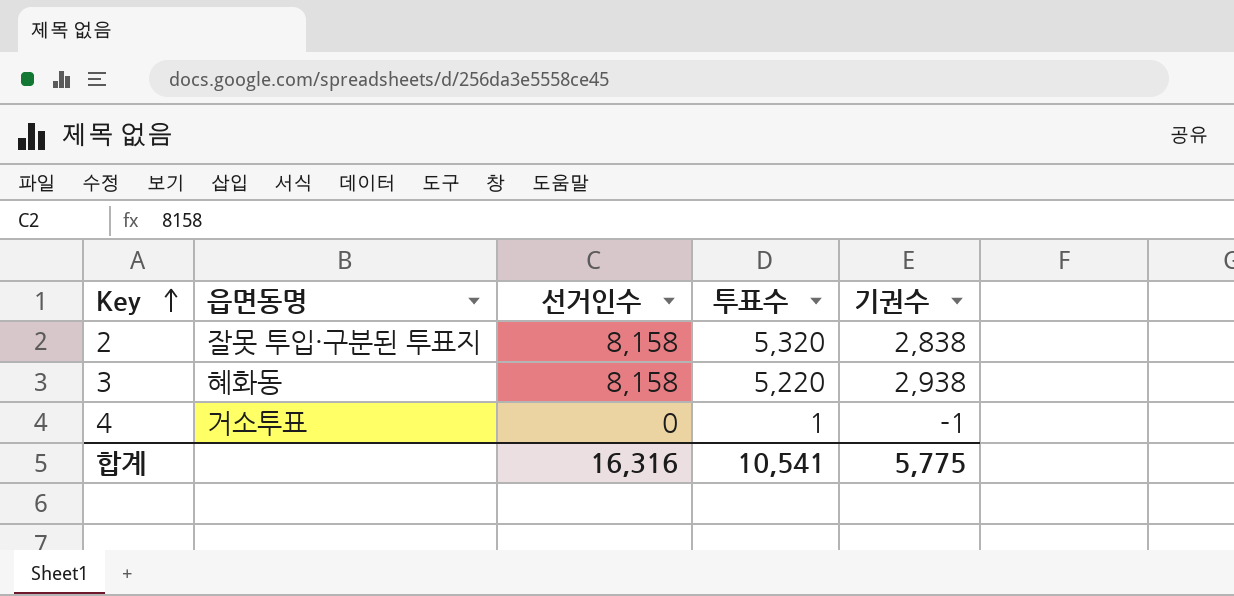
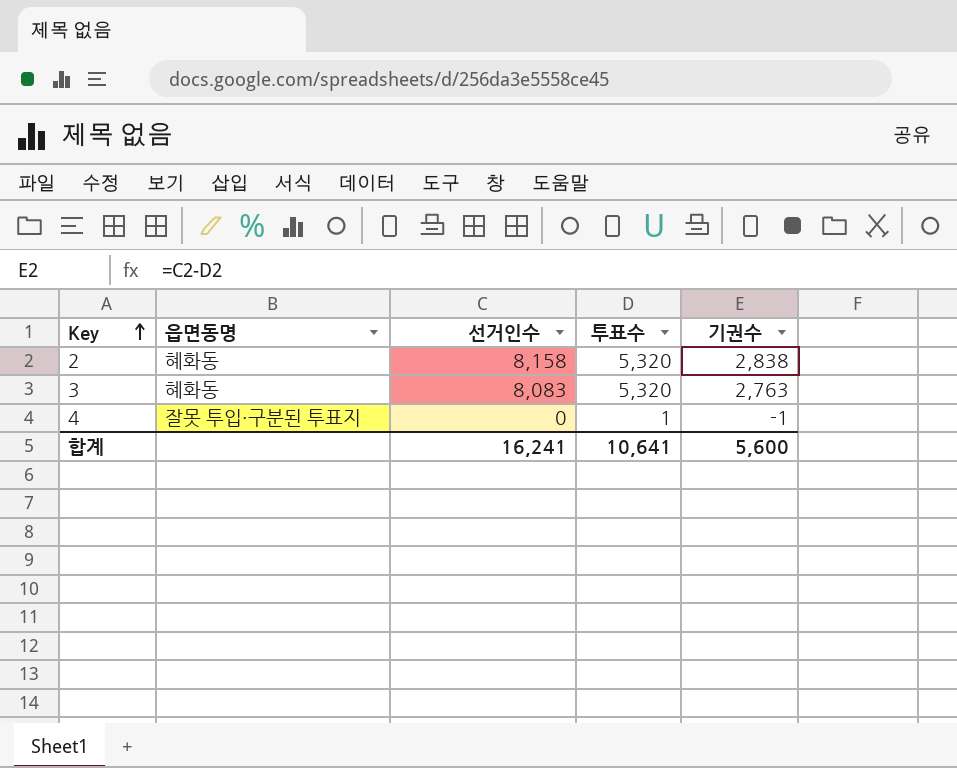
2 | 읍면동명: 잘못 투입·구분된 투표지 -> 혜화동
3 | 선거인수: 8,158 -> 8,083
3 | 투표수: 5,220 -> 5,320
3 | 기권수: 2,938 -> 2,763
4 | 읍면동명: 거소투표 -> 잘못 투입·구분된 투표지
합계 | 선거인수: 16,316 -> 16,241
합계 | 투표수: 10,541 -> 10,641
합계 | 기권수: 5,775 -> 5,600

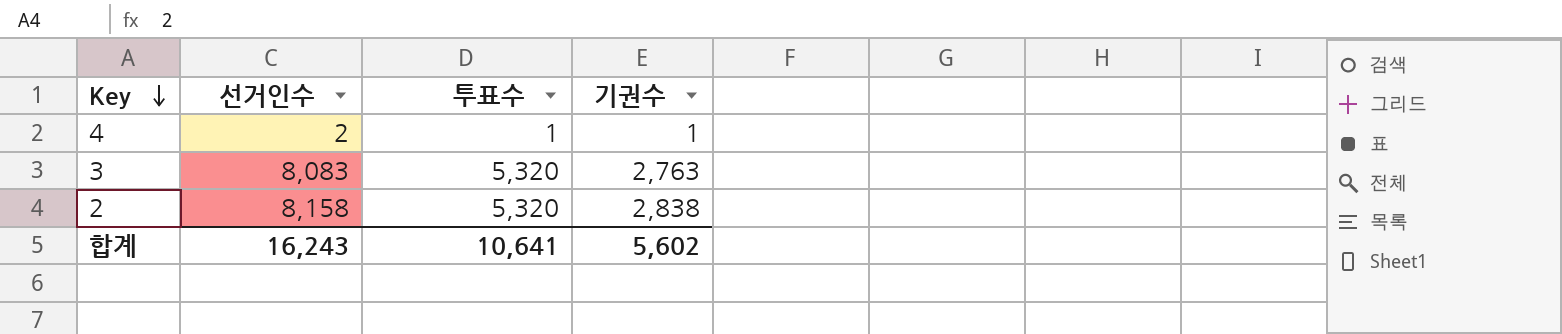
row order: Key ascending -> Key descending
column 읍면동명 | position: 2 -> none
4 | 선거인수: 0 -> 2
4 | 기권수: -1 -> 1
합계 | 선거인수: 16,241 -> 16,243
합계 | 기권수: 5,600 -> 5,602

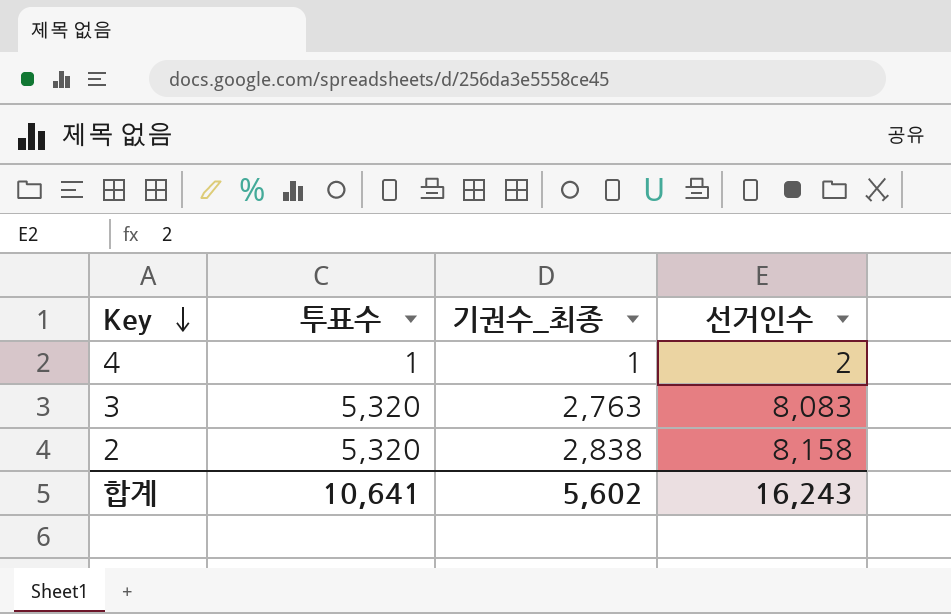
column name: 기권수 -> 기권수_최종
column 선거인수 | position: 2 -> 4

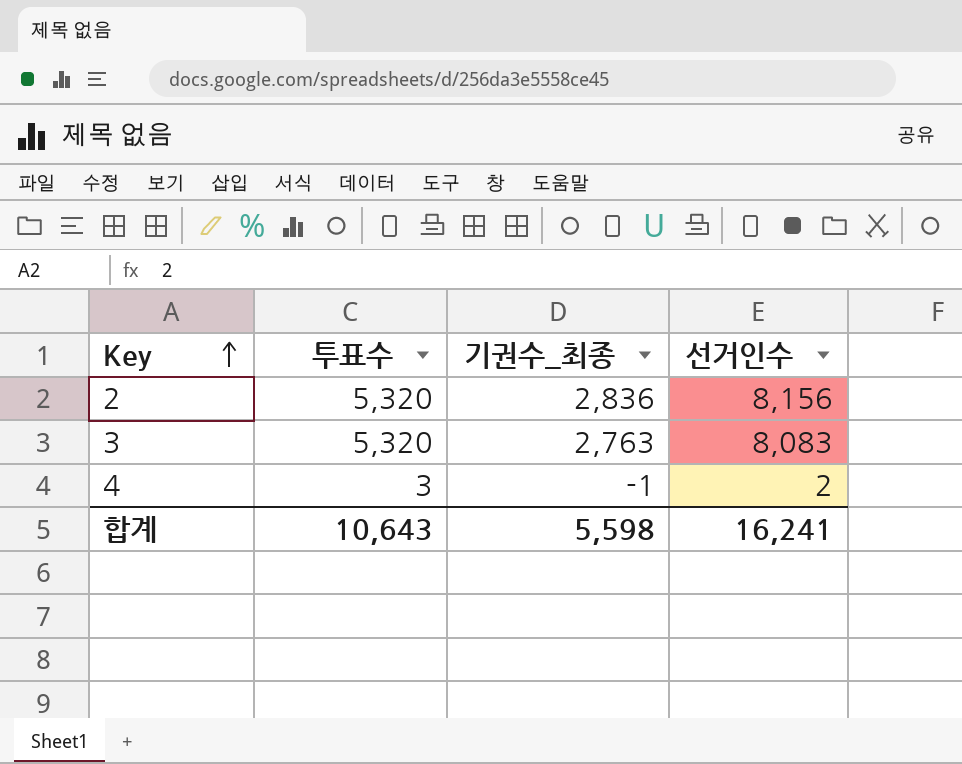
row order: Key descending -> Key ascending
2 | 기권수_최종: 2,838 -> 2,836
2 | 선거인수: 8,158 -> 8,156
4 | 투표수: 1 -> 3
4 | 기권수_최종: 1 -> -1
합계 | 투표수: 10,641 -> 10,643
합계 | 기권수_최종: 5,602 -> 5,598
합계 | 선거인수: 16,243 -> 16,241

